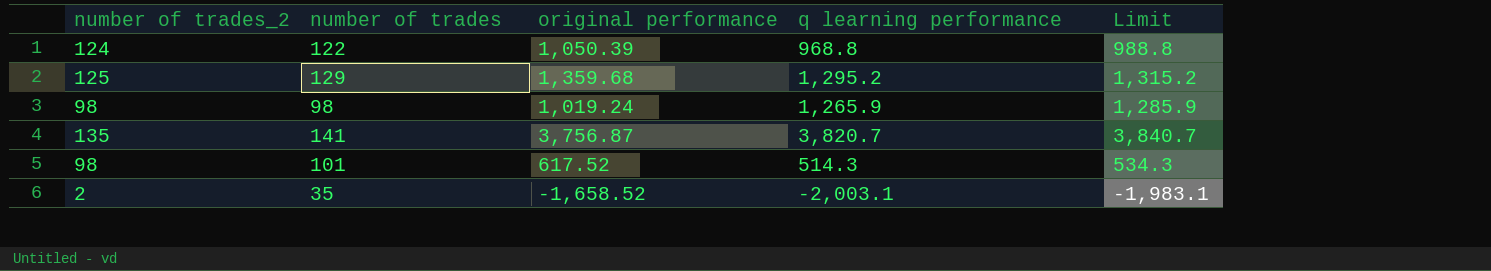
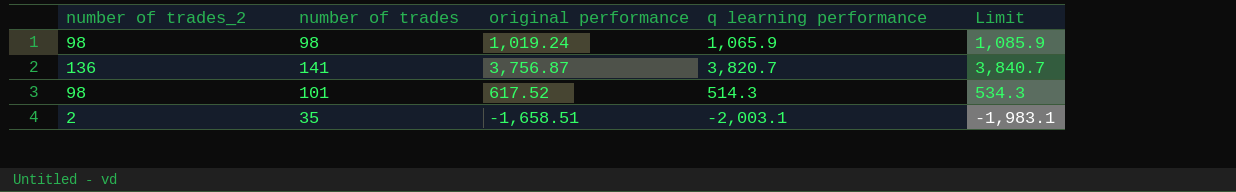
row 122: 124 | 1,050.39 | 968.8 | 988.8 -> none
row 129: 125 | 1,359.68 | 1,295.2 | 1,315.2 -> none
98 | q learning performance: 1,265.9 -> 1,065.9
98 | Limit: 1,285.9 -> 1,085.9
141 | number of trades_2: 135 -> 136
35 | original performance: -1,658.52 -> -1,658.51

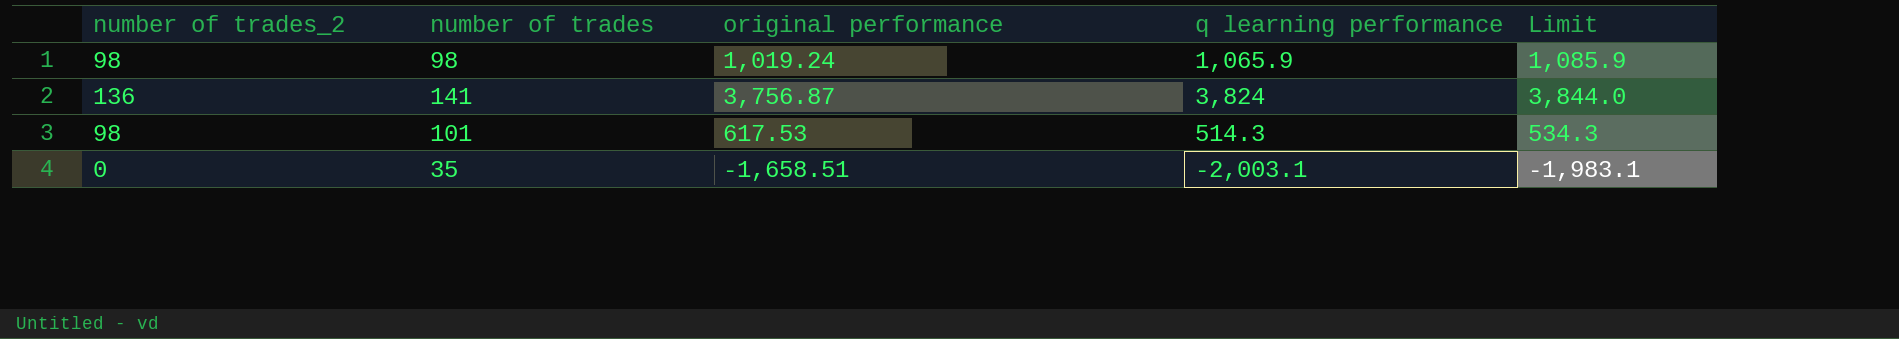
141 | q learning performance: 3,820.7 -> 3,824
141 | Limit: 3,840.7 -> 3,844.0
101 | original performance: 617.52 -> 617.53
35 | number of trades_2: 2 -> 0

